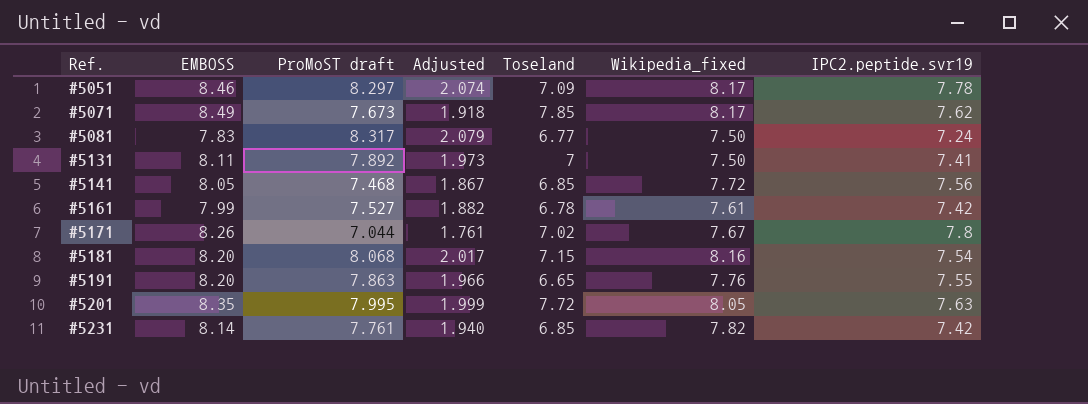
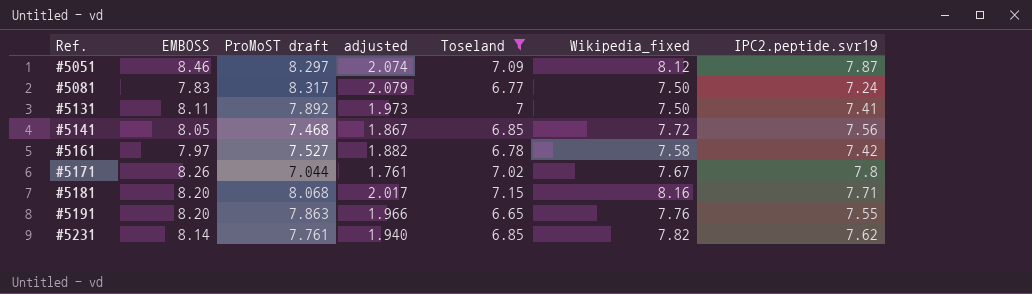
filter: none -> Toseland <= 7.15
column name: Adjusted -> adjusted
#5051 | Wikipedia_fixed: 8.17 -> 8.12
#5051 | IPC2.peptide.svr19: 7.78 -> 7.87
#5161 | EMBOSS: 7.99 -> 7.97
#5161 | Wikipedia_fixed: 7.61 -> 7.58
#5181 | IPC2.peptide.svr19: 7.54 -> 7.71
#5231 | IPC2.peptide.svr19: 7.42 -> 7.62

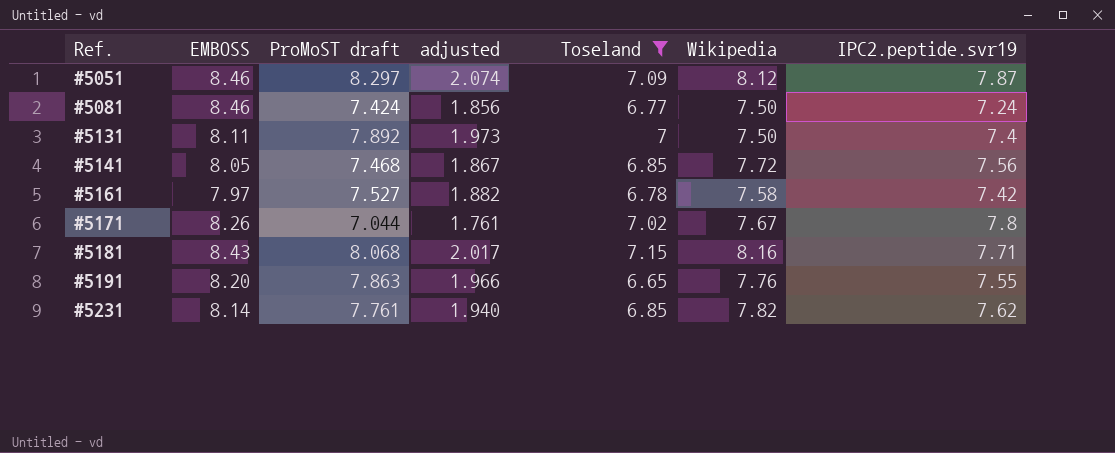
column name: Wikipedia_fixed -> Wikipedia
#5081 | EMBOSS: 7.83 -> 8.46
#5081 | ProMoST draft: 8.317 -> 7.424
#5081 | adjusted: 2.079 -> 1.856
#5131 | IPC2.peptide.svr19: 7.41 -> 7.4
#5181 | EMBOSS: 8.20 -> 8.43

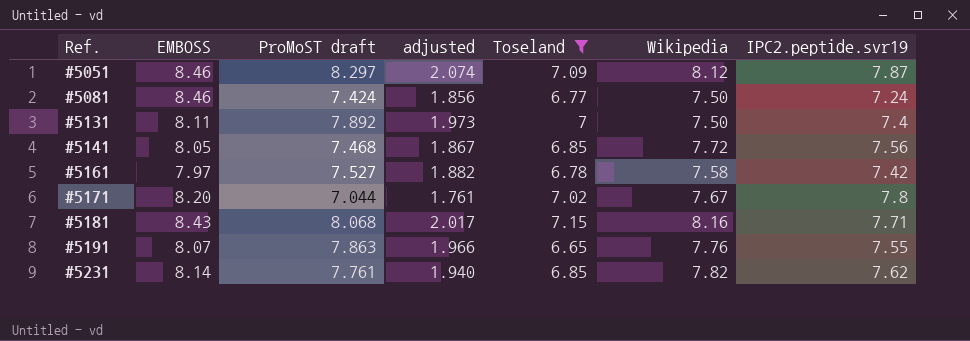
#5171 | EMBOSS: 8.26 -> 8.20
#5191 | EMBOSS: 8.20 -> 8.07

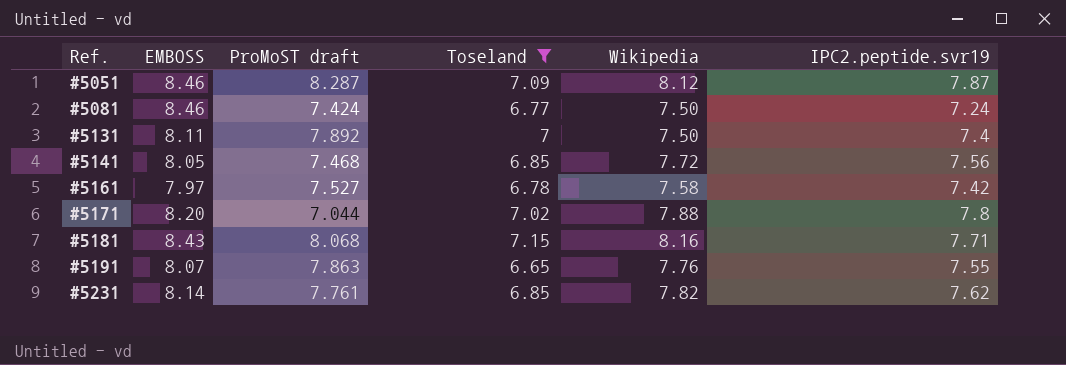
column adjusted | formula: [ProMoST draft] * 0.25 -> none
#5051 | ProMoST draft: 8.297 -> 8.287
#5171 | Wikipedia: 7.67 -> 7.88

